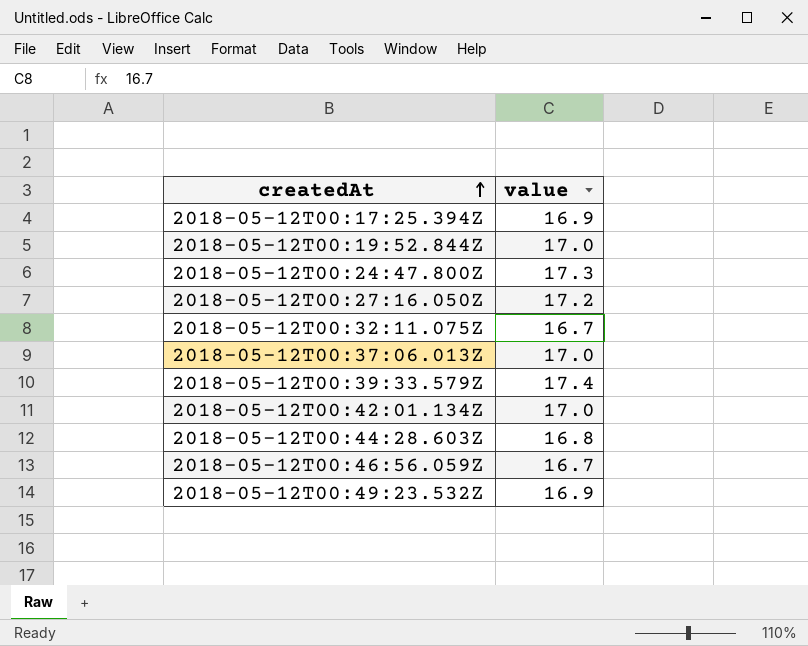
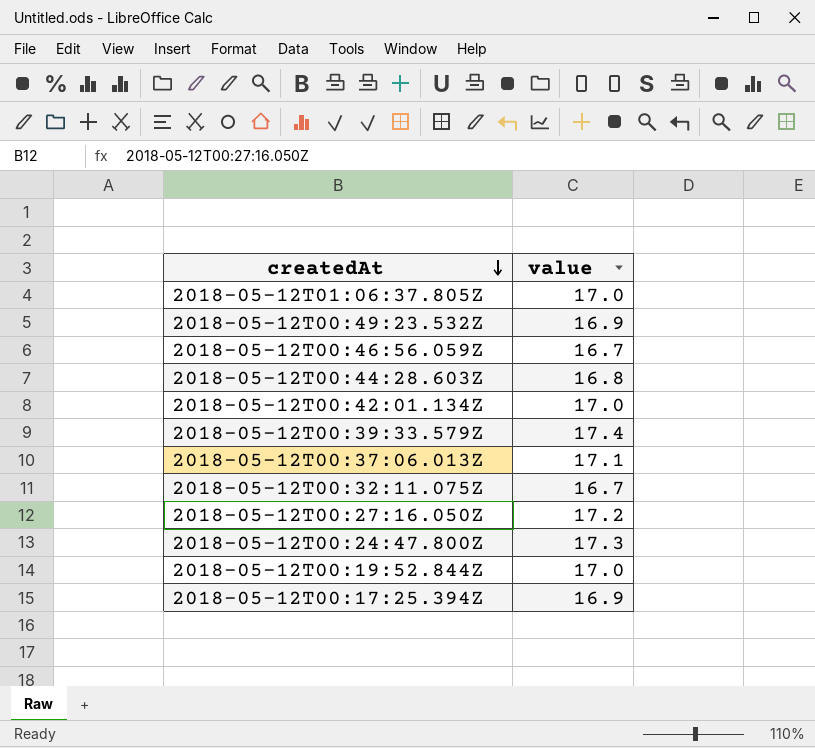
row order: createdAt ascending -> createdAt descending
row 2018-05-12T01:06:37.805Z: none -> 17.0
2018-05-12T00:37:06.013Z | value: 17.0 -> 17.1

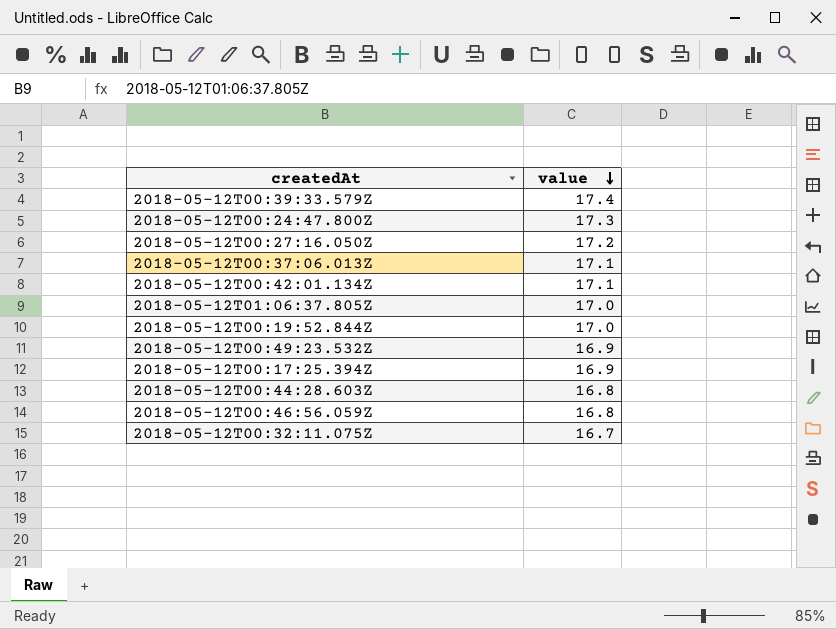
row order: createdAt descending -> value descending
2018-05-12T00:42:01.134Z | value: 17.0 -> 17.1
2018-05-12T00:46:56.059Z | value: 16.7 -> 16.8

